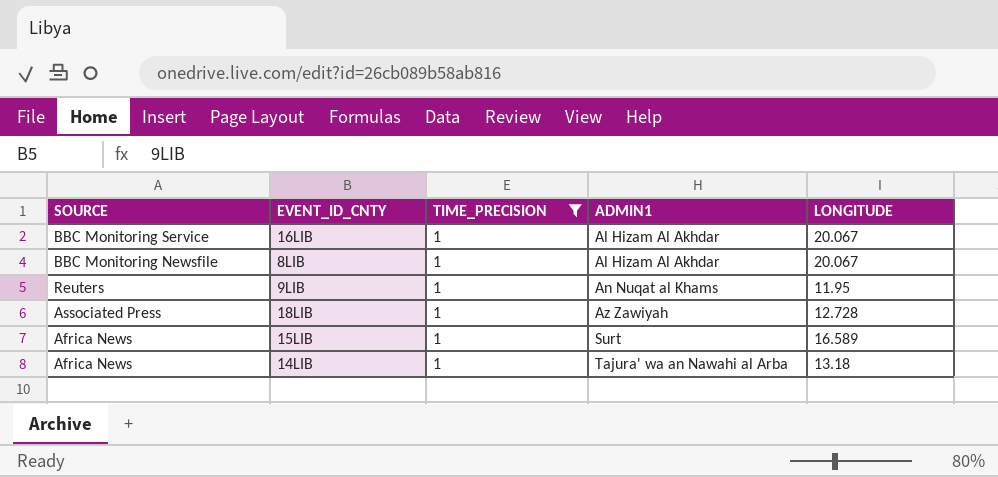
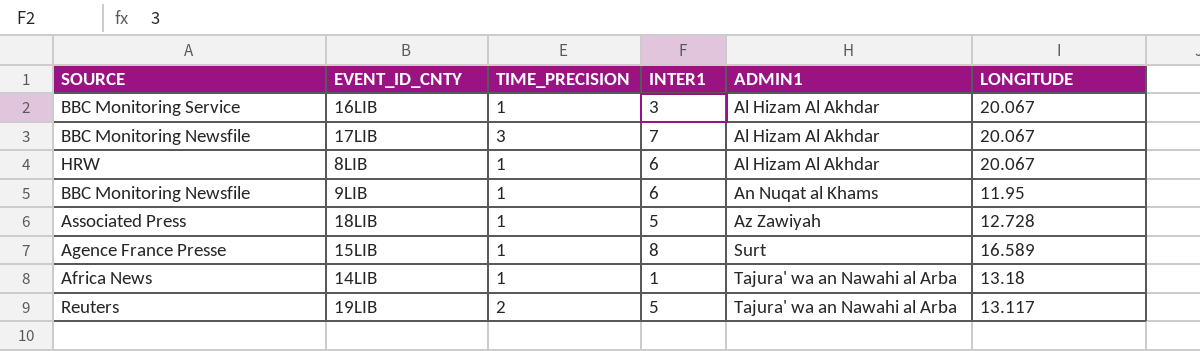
filter: TIME_PRECISION = 1 -> none
column INTER1 | position: none -> 4
8LIB | SOURCE: BBC Monitoring Newsfile -> HRW
9LIB | SOURCE: Reuters -> BBC Monitoring Newsfile
15LIB | SOURCE: Africa News -> Agence France Presse

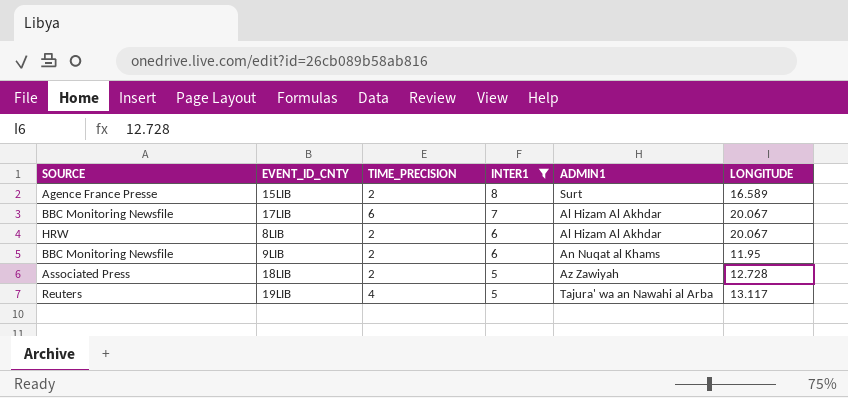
filter: none -> INTER1 >= 5
row order: ADMIN1 ascending -> INTER1 descending
15LIB | TIME_PRECISION: 1 -> 2
17LIB | TIME_PRECISION: 3 -> 6
8LIB | TIME_PRECISION: 1 -> 2
9LIB | TIME_PRECISION: 1 -> 2
18LIB | TIME_PRECISION: 1 -> 2
19LIB | TIME_PRECISION: 2 -> 4

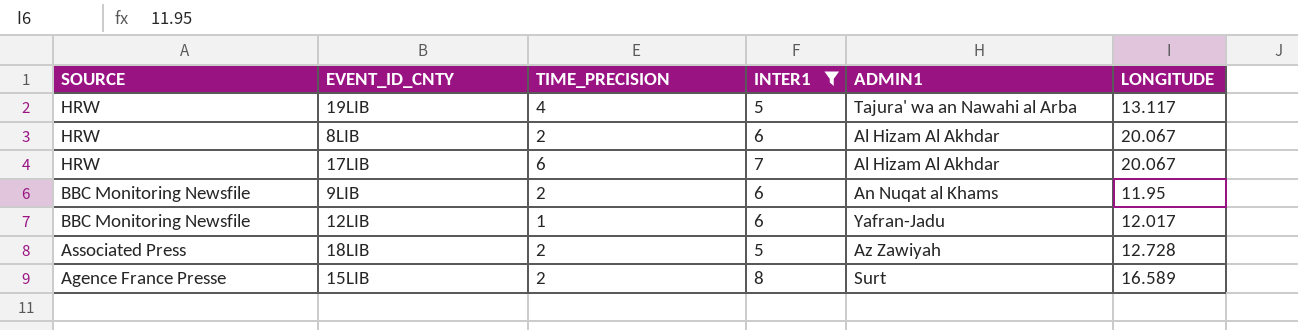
row order: INTER1 descending -> SOURCE descending
19LIB | SOURCE: Reuters -> HRW
17LIB | SOURCE: BBC Monitoring Newsfile -> HRW
row 12LIB: none -> BBC Monitoring Newsfile | 1 | 6 | Yafran-Jadu | 12.017

